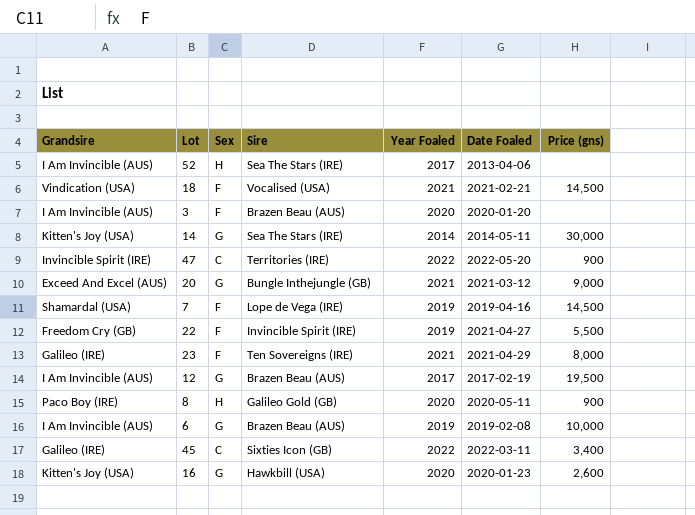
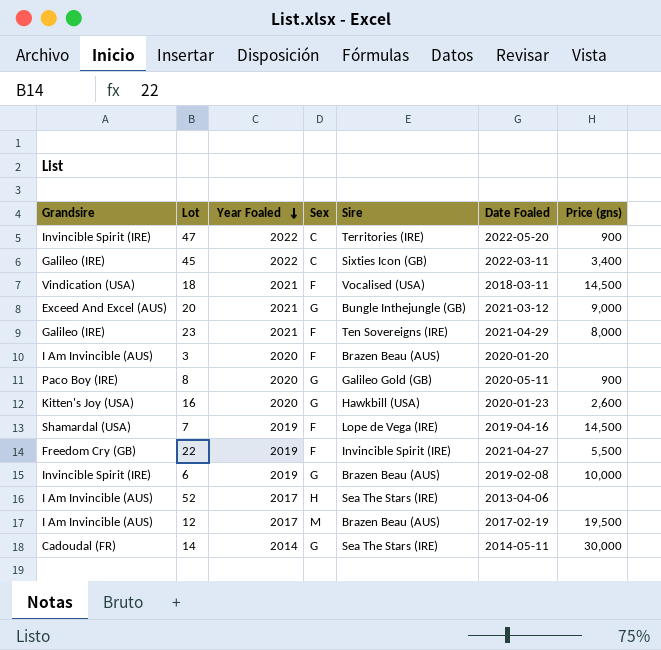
row order: none -> Year Foaled descending
column Year Foaled | position: 5 -> 3
18 | Date Foaled: 2021-02-21 -> 2018-03-11
8 | Sex: H -> G
6 | Grandsire: I Am Invincible (AUS) -> Invincible Spirit (IRE)
12 | Sex: G -> M
14 | Grandsire: Kitten's Joy (USA) -> Cadoudal (FR)

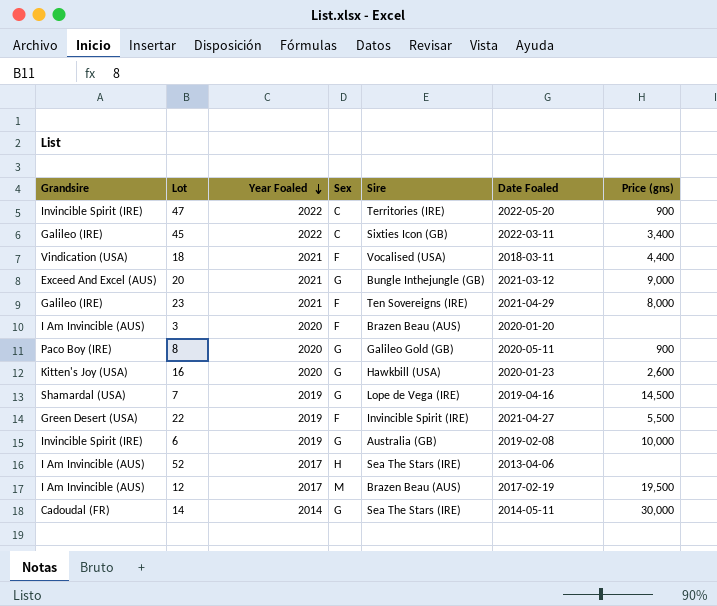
18 | Price (gns): 14,500 -> 4,400
7 | Sex: F -> G
22 | Grandsire: Freedom Cry (GB) -> Green Desert (USA)
6 | Sire: Brazen Beau (AUS) -> Australia (GB)

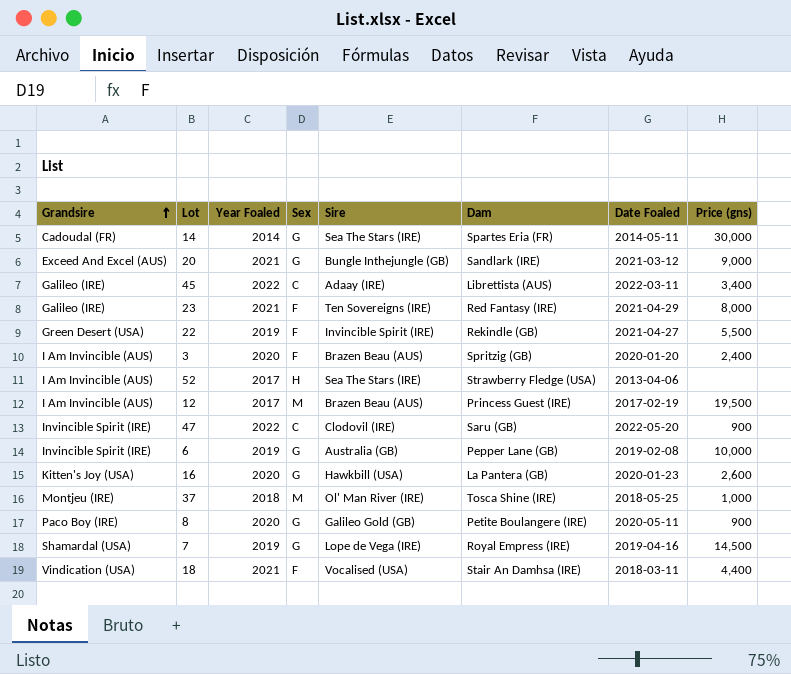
row order: Year Foaled descending -> Grandsire ascending
column Dam | position: none -> 6
45 | Sire: Sixties Icon (GB) -> Adaay (IRE)
3 | Price (gns): none -> 2,400
47 | Sire: Territories (IRE) -> Clodovil (IRE)
row 37: none -> Montjeu (IRE) | 2018 | M | Ol' Man River (IRE) | Tosca Shine (IRE) | 2018-05-25 | 1,000

